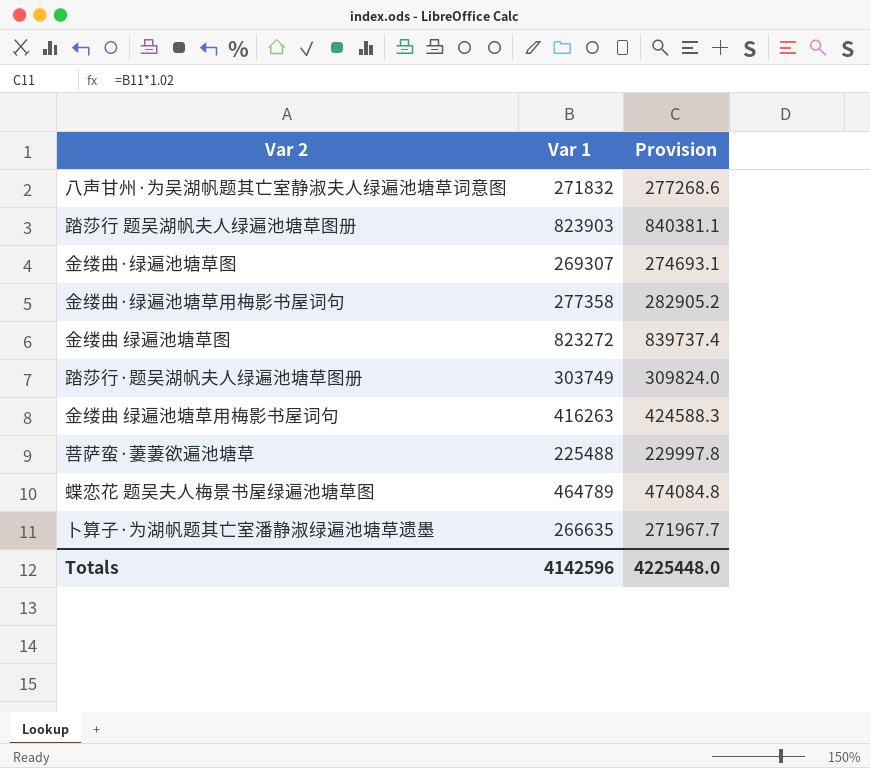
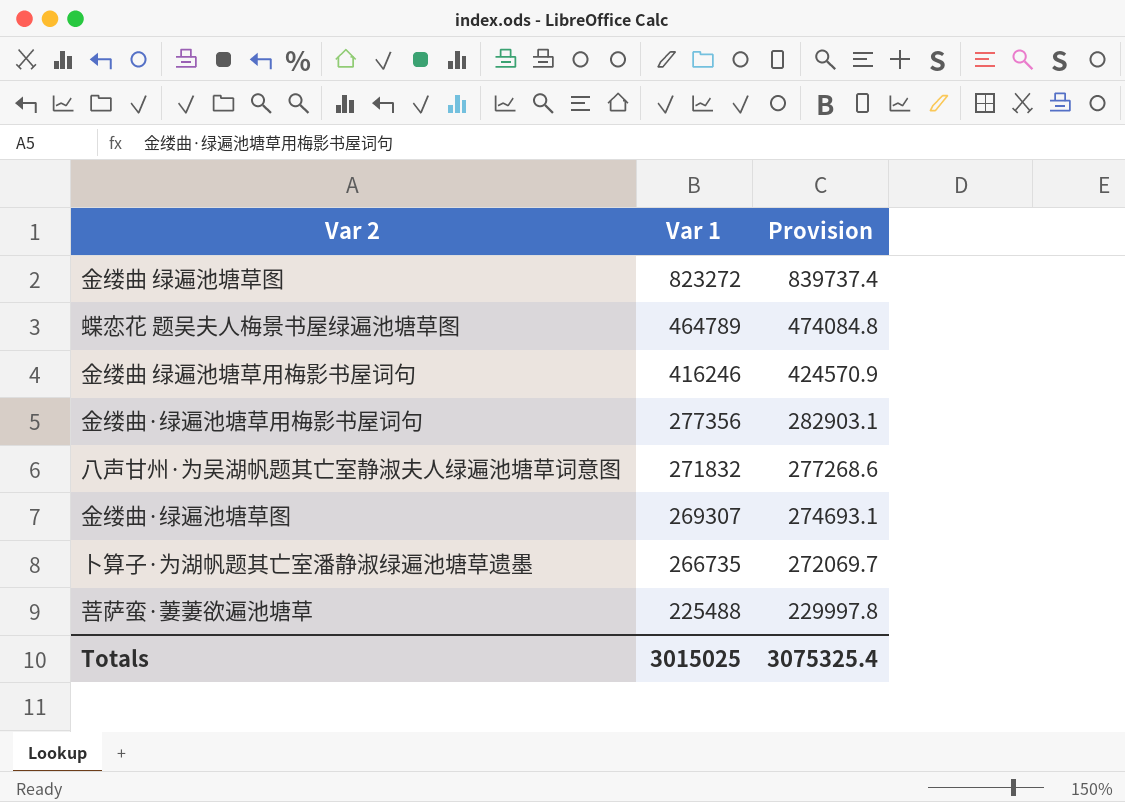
row order: none -> Var 1 descending
row 踏莎行 题吴湖帆夫人绿遍池塘草图册: 823903 | 840381.1 -> none
row 踏莎行·题吴湖帆夫人绿遍池塘草图册: 303749 | 309824.0 -> none
金缕曲 绿遍池塘草用梅影书屋词句 | Var 1: 416263 -> 416246
金缕曲 绿遍池塘草用梅影书屋词句 | Provision: 424588.3 -> 424570.9
金缕曲·绿遍池塘草用梅影书屋词句 | Var 1: 277358 -> 277356
金缕曲·绿遍池塘草用梅影书屋词句 | Provision: 282905.2 -> 282903.1
卜算子·为湖帆题其亡室潘静淑绿遍池塘草遗墨 | Var 1: 266635 -> 266735
卜算子·为湖帆题其亡室潘静淑绿遍池塘草遗墨 | Provision: 271967.7 -> 272069.7
Totals | Var 1: 4142596 -> 3015025
Totals | Provision: 4225448.0 -> 3075325.4

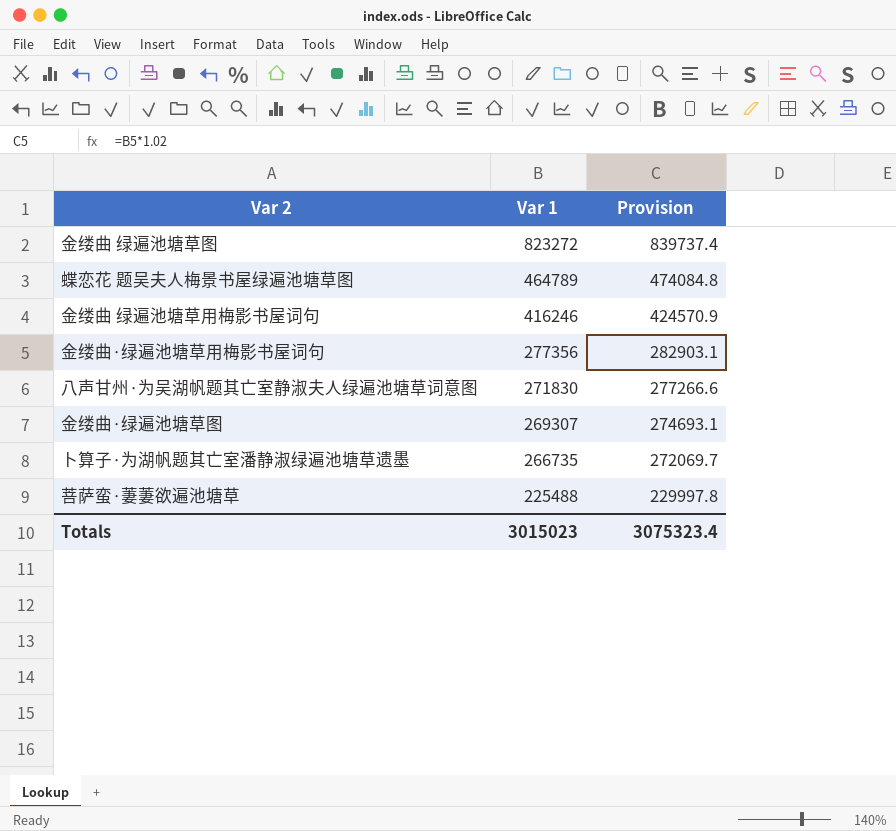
八声甘州·为吴湖帆题其亡室静淑夫人绿遍池塘草词意图 | Var 1: 271832 -> 271830
八声甘州·为吴湖帆题其亡室静淑夫人绿遍池塘草词意图 | Provision: 277268.6 -> 277266.6
Totals | Var 1: 3015025 -> 3015023
Totals | Provision: 3075325.4 -> 3075323.4

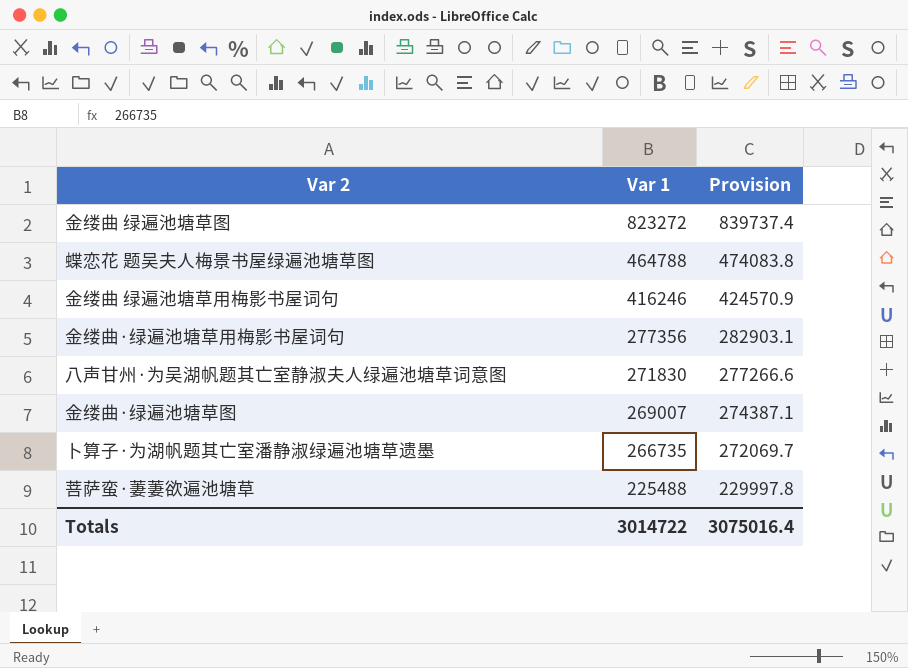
蝶恋花 题吴夫人梅景书屋绿遍池塘草图 | Var 1: 464789 -> 464788
蝶恋花 题吴夫人梅景书屋绿遍池塘草图 | Provision: 474084.8 -> 474083.8
金缕曲·绿遍池塘草图 | Var 1: 269307 -> 269007
金缕曲·绿遍池塘草图 | Provision: 274693.1 -> 274387.1
Totals | Var 1: 3015023 -> 3014722
Totals | Provision: 3075323.4 -> 3075016.4

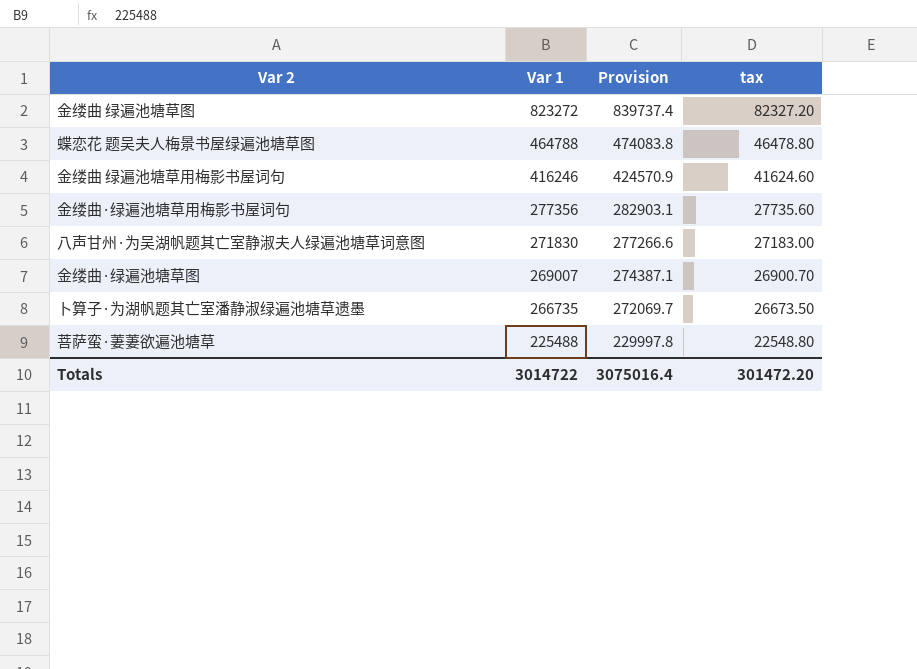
column tax | formula: none -> [Var 1] * 0.1

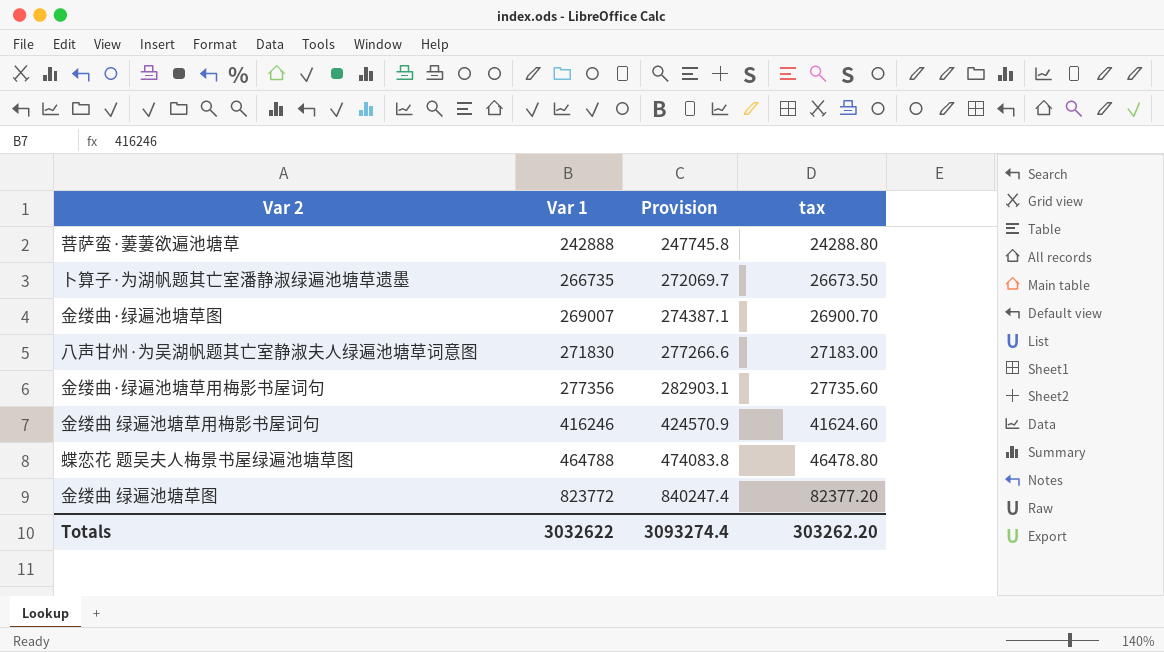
row order: Var 1 descending -> Var 1 ascending
菩萨蛮·萋萋欲遍池塘草 | Var 1: 225488 -> 242888
菩萨蛮·萋萋欲遍池塘草 | Provision: 229997.8 -> 247745.8
菩萨蛮·萋萋欲遍池塘草 | tax: 22548.80 -> 24288.80
金缕曲 绿遍池塘草图 | Var 1: 823272 -> 823772
金缕曲 绿遍池塘草图 | Provision: 839737.4 -> 840247.4
金缕曲 绿遍池塘草图 | tax: 82327.20 -> 82377.20
Totals | Var 1: 3014722 -> 3032622
Totals | Provision: 3075016.4 -> 3093274.4
Totals | tax: 301472.20 -> 303262.20

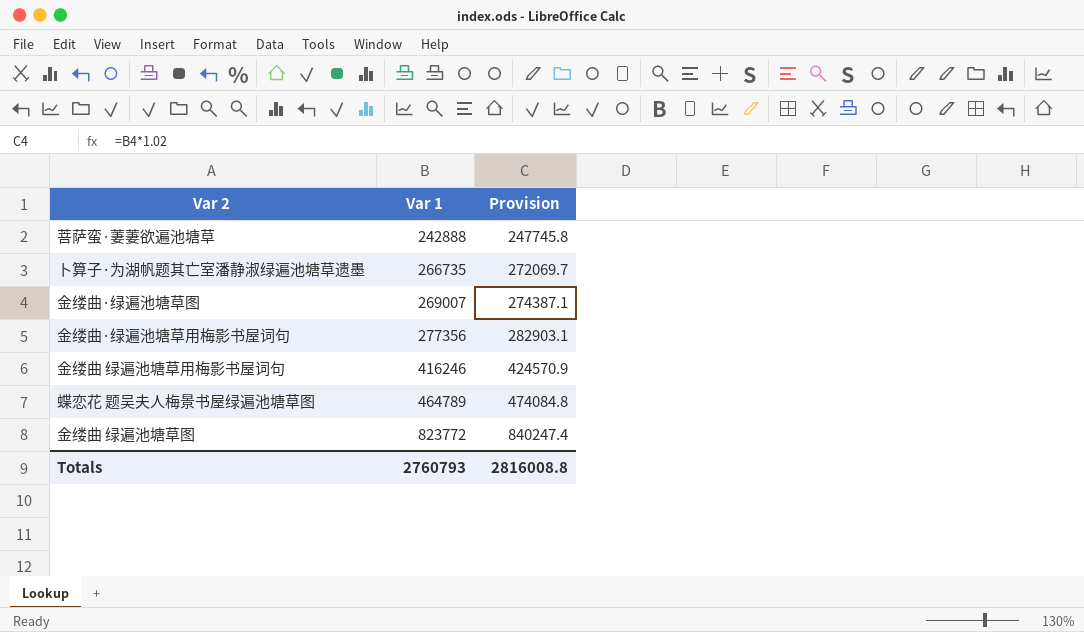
column tax | formula: [Var 1] * 0.1 -> none
row 八声甘州·为吴湖帆题其亡室静淑夫人绿遍池塘草词意图: 271830 | 277266.6 | 27183.00 -> none
蝶恋花 题吴夫人梅景书屋绿遍池塘草图 | Var 1: 464788 -> 464789
蝶恋花 题吴夫人梅景书屋绿遍池塘草图 | Provision: 474083.8 -> 474084.8
Totals | Var 1: 3032622 -> 2760793
Totals | Provision: 3093274.4 -> 2816008.8

